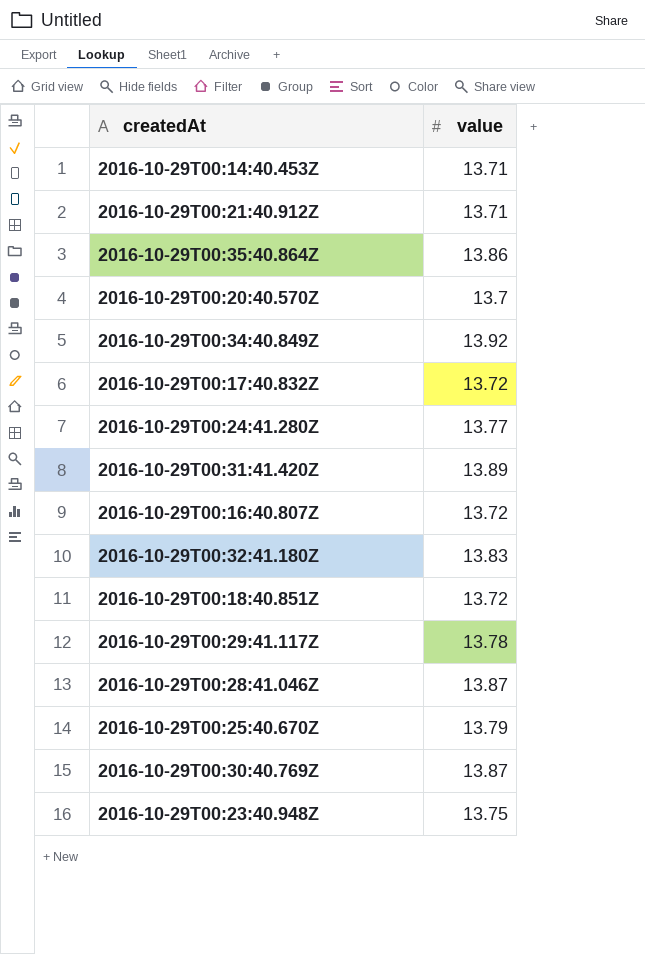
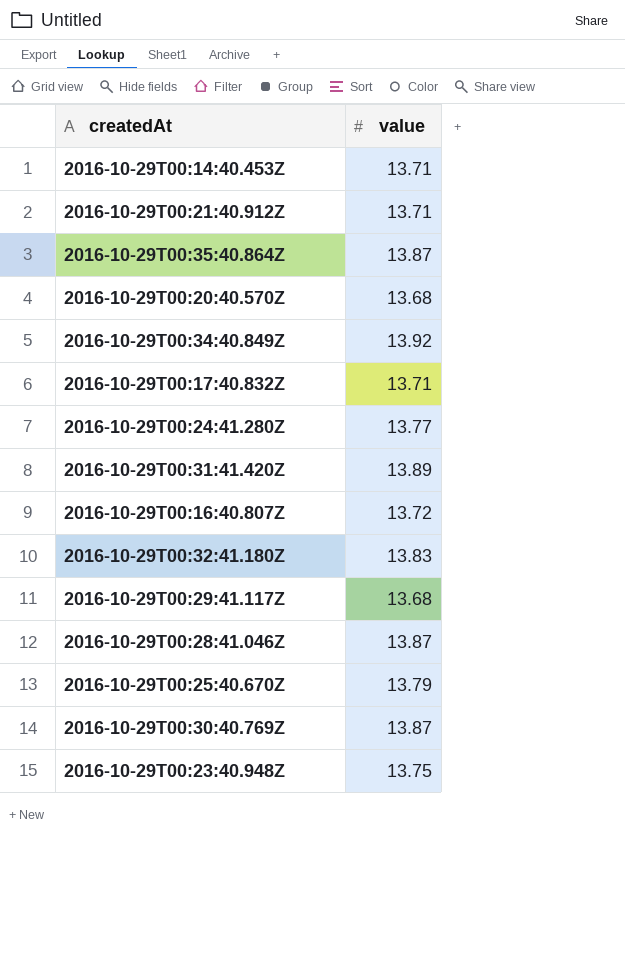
row 2016-10-29T00:18:40.851Z: 13.72 -> none
2016-10-29T00:35:40.864Z | value: 13.86 -> 13.87
2016-10-29T00:20:40.570Z | value: 13.7 -> 13.68
2016-10-29T00:17:40.832Z | value: 13.72 -> 13.71
2016-10-29T00:29:41.117Z | value: 13.78 -> 13.68

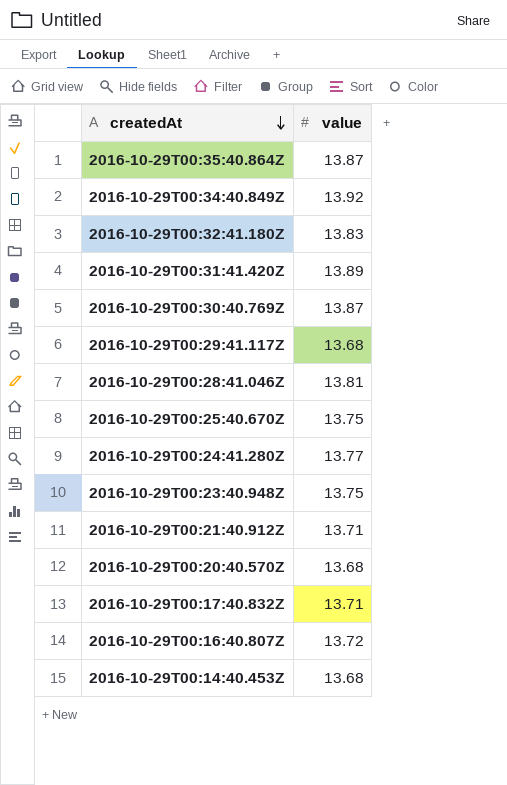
row order: none -> createdAt descending
2016-10-29T00:28:41.046Z | value: 13.87 -> 13.81
2016-10-29T00:25:40.670Z | value: 13.79 -> 13.75
2016-10-29T00:14:40.453Z | value: 13.71 -> 13.68

